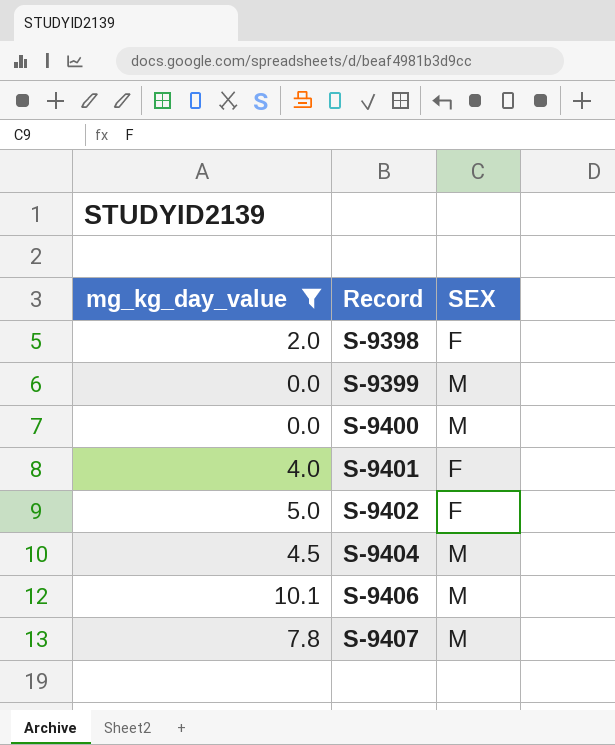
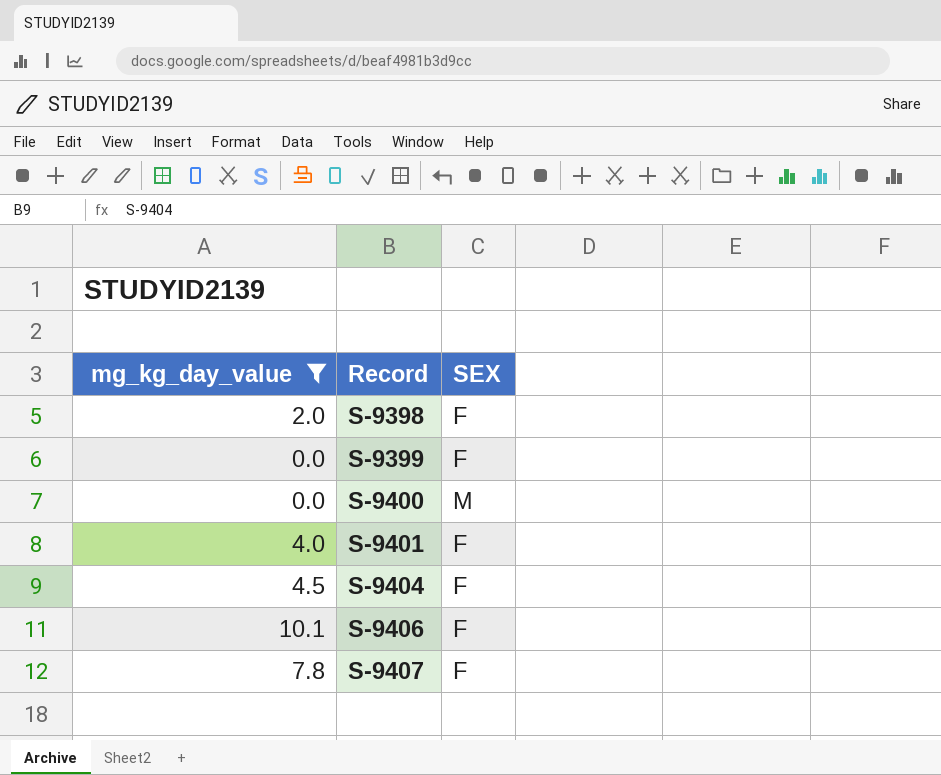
row S-9402: 5.0 | F -> none
S-9399 | SEX: M -> F
S-9404 | SEX: M -> F
S-9406 | SEX: M -> F
S-9407 | SEX: M -> F

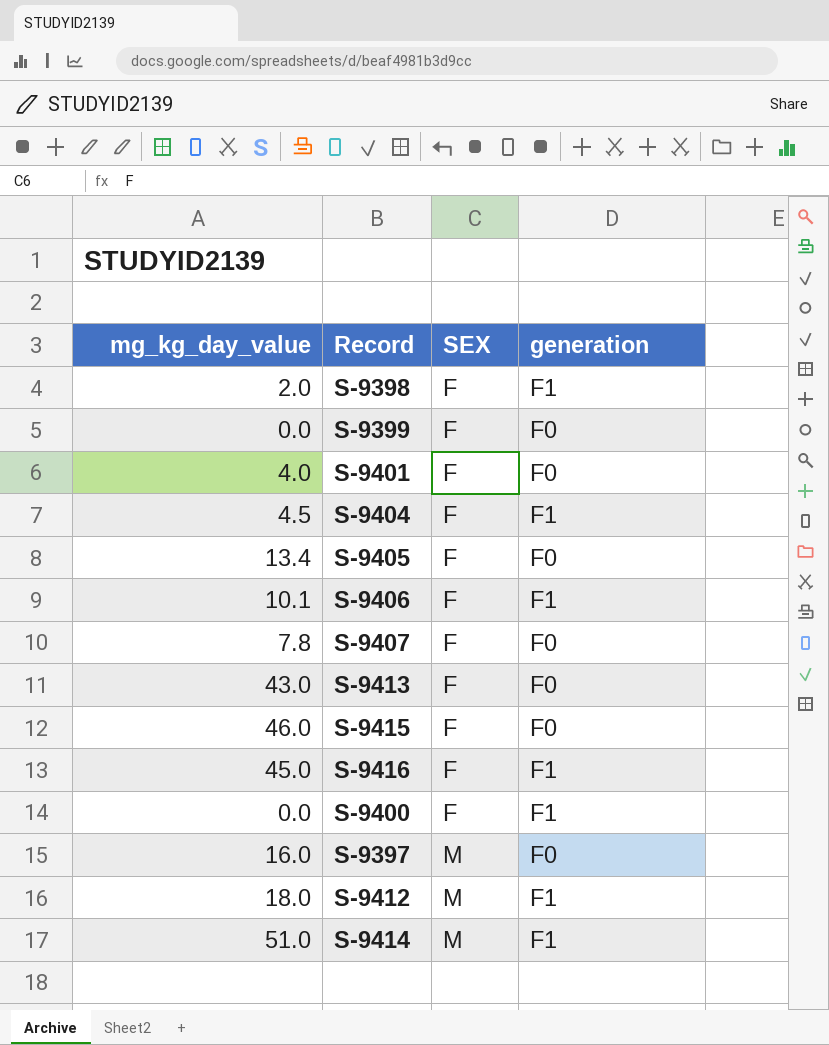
filter: mg_kg_day_value <= 10.1 -> none
row order: Record ascending -> SEX ascending
column generation | position: none -> 4
S-9400 | SEX: M -> F

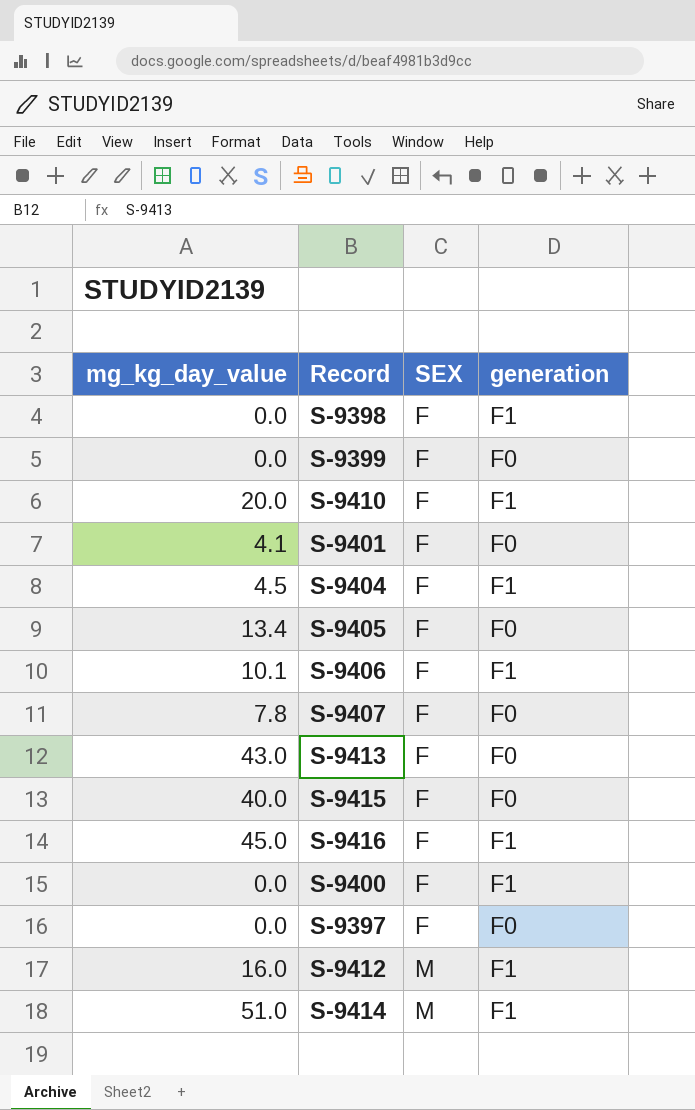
S-9398 | mg_kg_day_value: 2.0 -> 0.0
row S-9410: none -> 20.0 | F | F1
S-9401 | mg_kg_day_value: 4.0 -> 4.1
S-9415 | mg_kg_day_value: 46.0 -> 40.0
S-9397 | mg_kg_day_value: 16.0 -> 0.0
S-9397 | SEX: M -> F
S-9412 | mg_kg_day_value: 18.0 -> 16.0

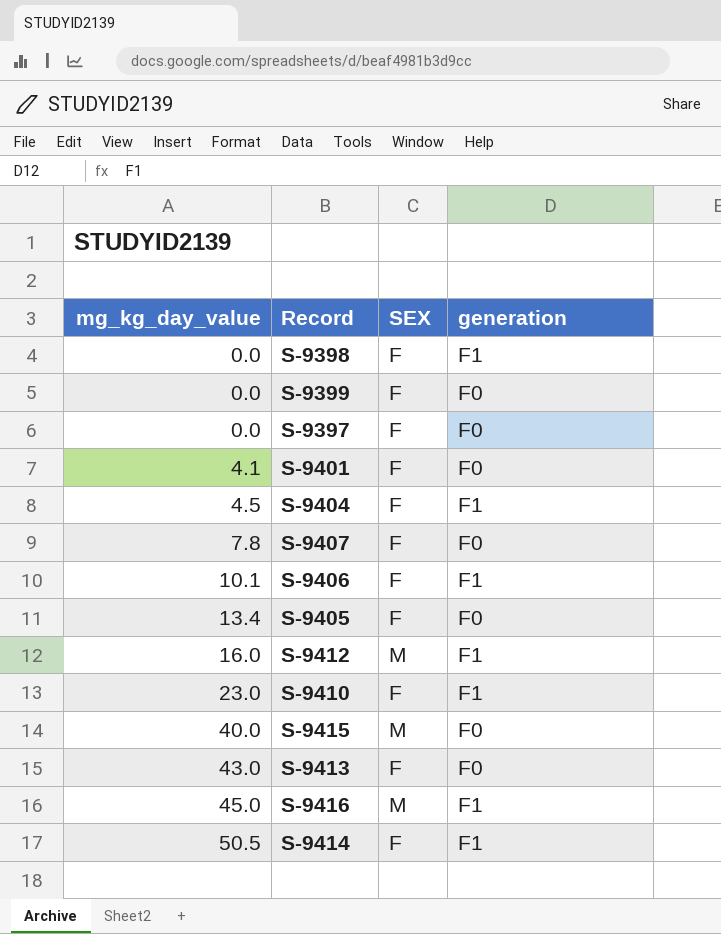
row order: SEX ascending -> mg_kg_day_value ascending
row S-9400: 0.0 | F | F1 -> none
S-9410 | mg_kg_day_value: 20.0 -> 23.0
S-9415 | SEX: F -> M
S-9416 | SEX: F -> M
S-9414 | mg_kg_day_value: 51.0 -> 50.5
S-9414 | SEX: M -> F

